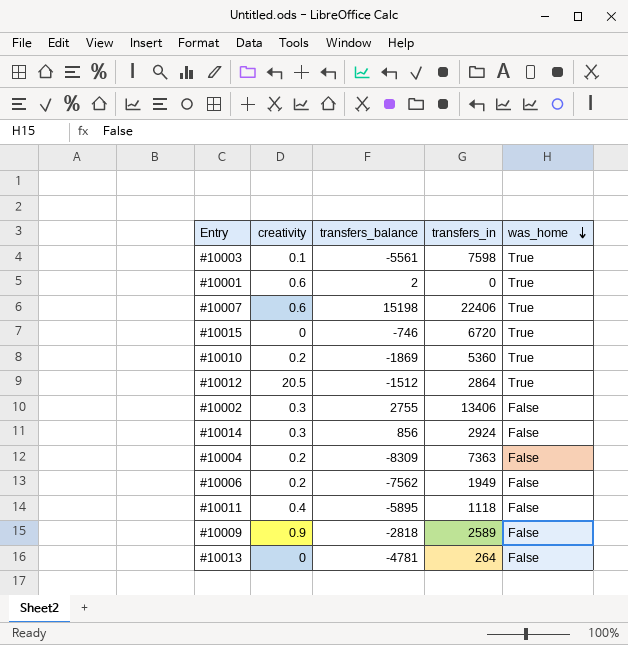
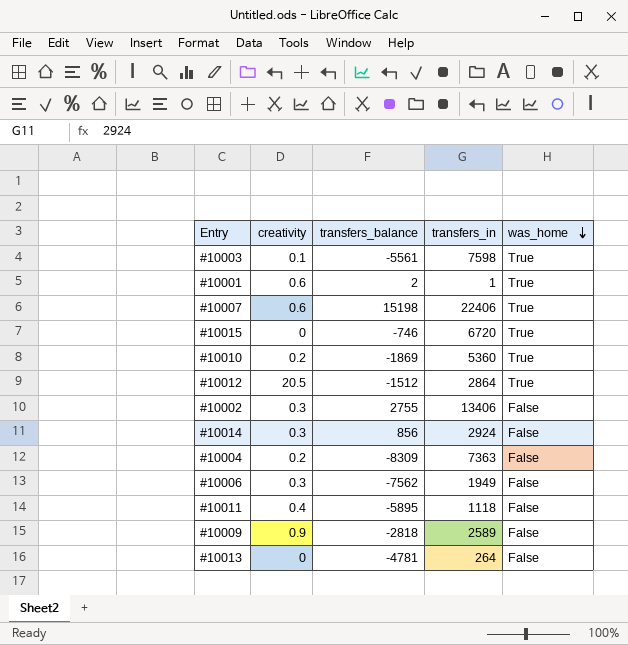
#10001 | transfers_in: 0 -> 1
#10006 | creativity: 0.2 -> 0.3

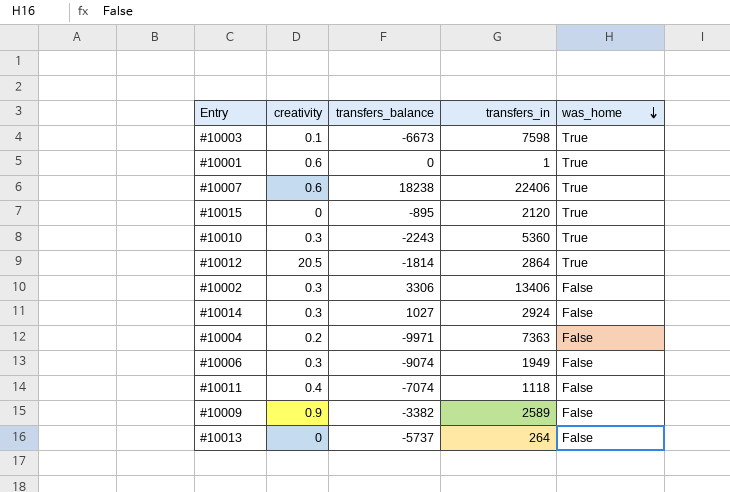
#10003 | transfers_balance: -5561 -> -6673
#10001 | transfers_balance: 2 -> 0
#10007 | transfers_balance: 15198 -> 18238
#10015 | transfers_balance: -746 -> -895
#10015 | transfers_in: 6720 -> 2120
#10010 | creativity: 0.2 -> 0.3
#10010 | transfers_balance: -1869 -> -2243
#10012 | transfers_balance: -1512 -> -1814
#10002 | transfers_balance: 2755 -> 3306
#10014 | transfers_balance: 856 -> 1027
#10004 | transfers_balance: -8309 -> -9971
#10006 | transfers_balance: -7562 -> -9074
#10011 | transfers_balance: -5895 -> -7074
#10009 | transfers_balance: -2818 -> -3382
#10013 | transfers_balance: -4781 -> -5737

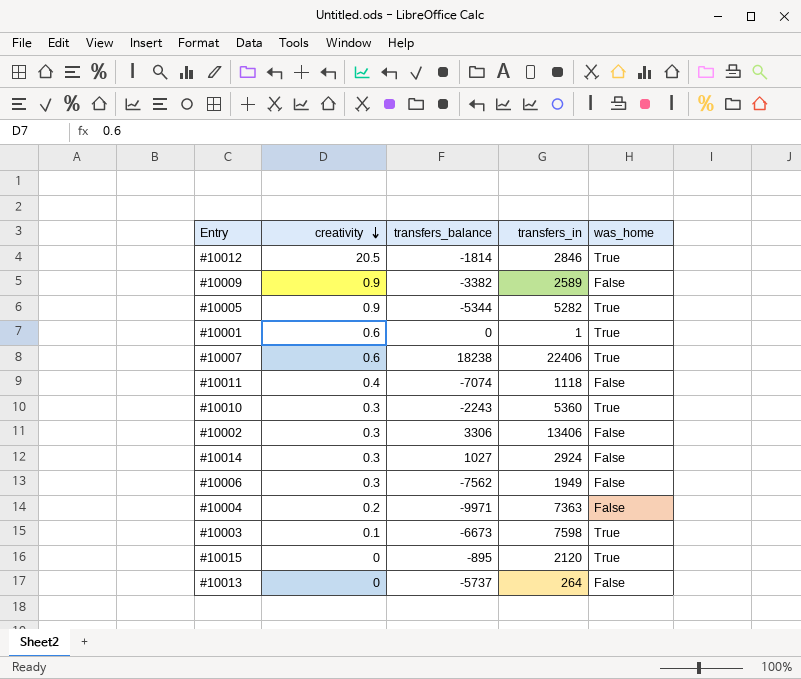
row order: was_home descending -> creativity descending
#10012 | transfers_in: 2864 -> 2846
row #10005: none -> 0.9 | -5344 | 5282 | True
#10006 | transfers_balance: -9074 -> -7562

